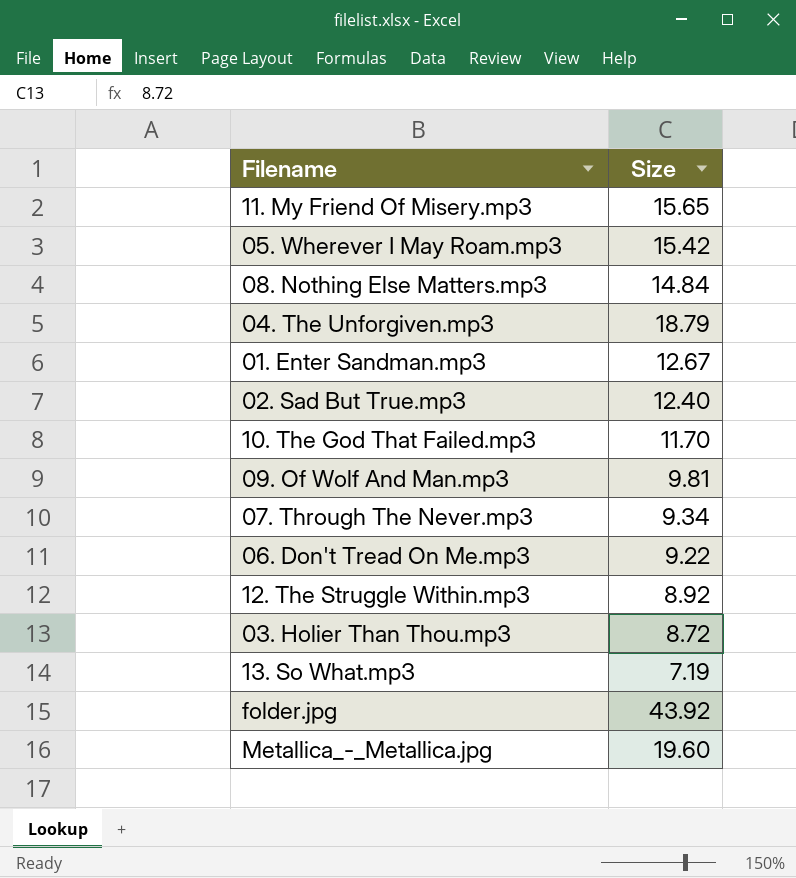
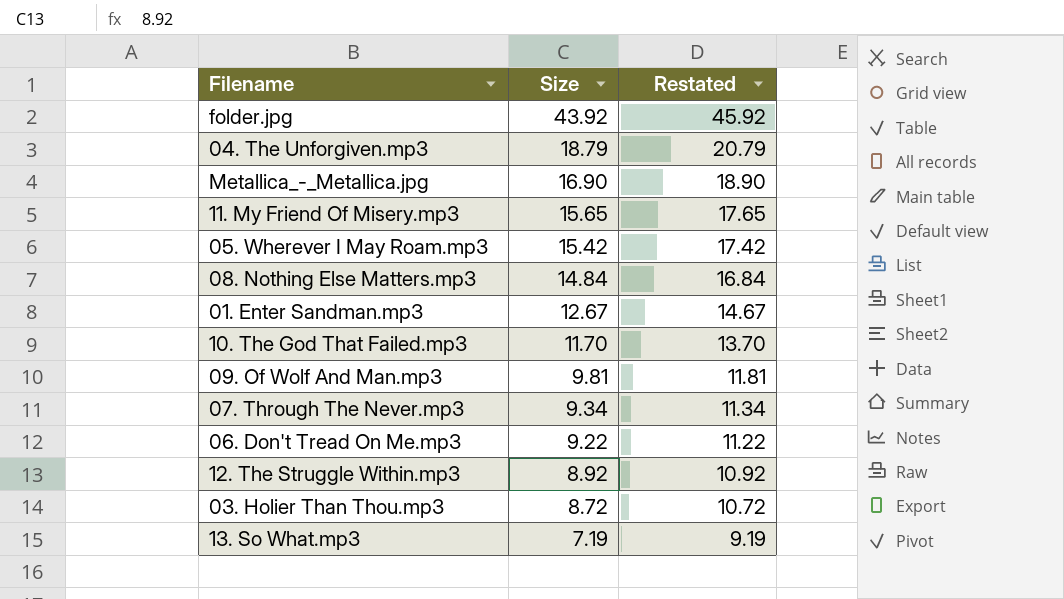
row order: none -> Size descending
column Restated | formula: none -> [Size] + 2
row 02. Sad But True.mp3: 12.40 -> none
Metallica_-_Metallica.jpg | Size: 19.60 -> 16.90

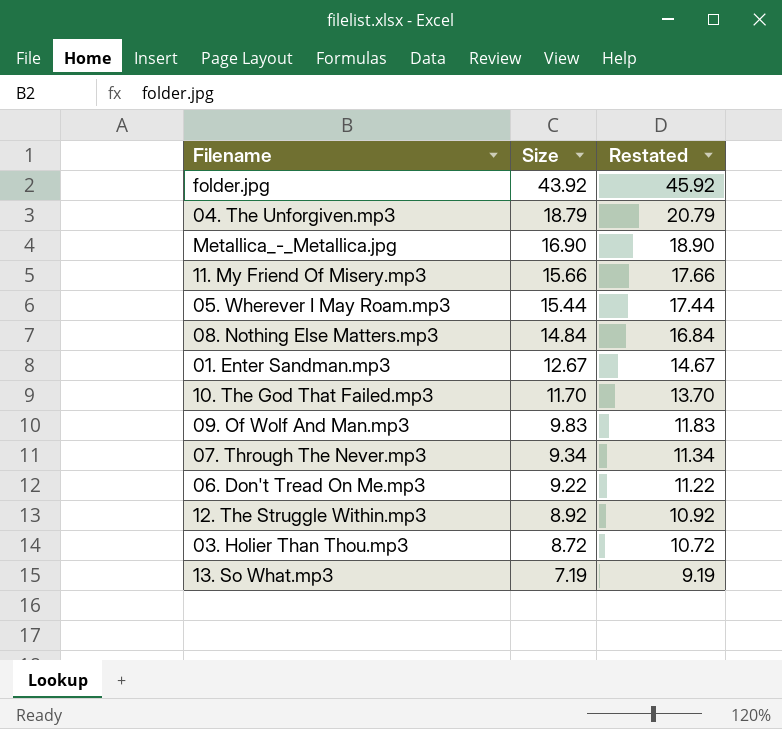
11. My Friend Of Misery.mp3 | Size: 15.65 -> 15.66
11. My Friend Of Misery.mp3 | Restated: 17.65 -> 17.66
05. Wherever I May Roam.mp3 | Size: 15.42 -> 15.44
05. Wherever I May Roam.mp3 | Restated: 17.42 -> 17.44
09. Of Wolf And Man.mp3 | Size: 9.81 -> 9.83
09. Of Wolf And Man.mp3 | Restated: 11.81 -> 11.83

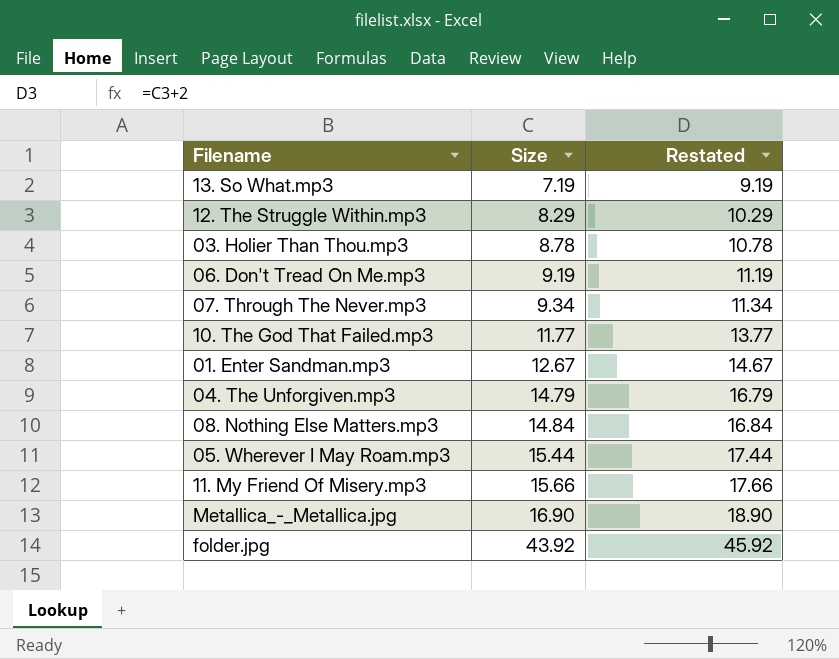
row order: Size descending -> Size ascending
row 09. Of Wolf And Man.mp3: 9.83 | 11.83 -> none
12. The Struggle Within.mp3 | Size: 8.92 -> 8.29
12. The Struggle Within.mp3 | Restated: 10.92 -> 10.29
03. Holier Than Thou.mp3 | Size: 8.72 -> 8.78
03. Holier Than Thou.mp3 | Restated: 10.72 -> 10.78
06. Don't Tread On Me.mp3 | Size: 9.22 -> 9.19
06. Don't Tread On Me.mp3 | Restated: 11.22 -> 11.19
10. The God That Failed.mp3 | Size: 11.70 -> 11.77
10. The God That Failed.mp3 | Restated: 13.70 -> 13.77
04. The Unforgiven.mp3 | Size: 18.79 -> 14.79
04. The Unforgiven.mp3 | Restated: 20.79 -> 16.79

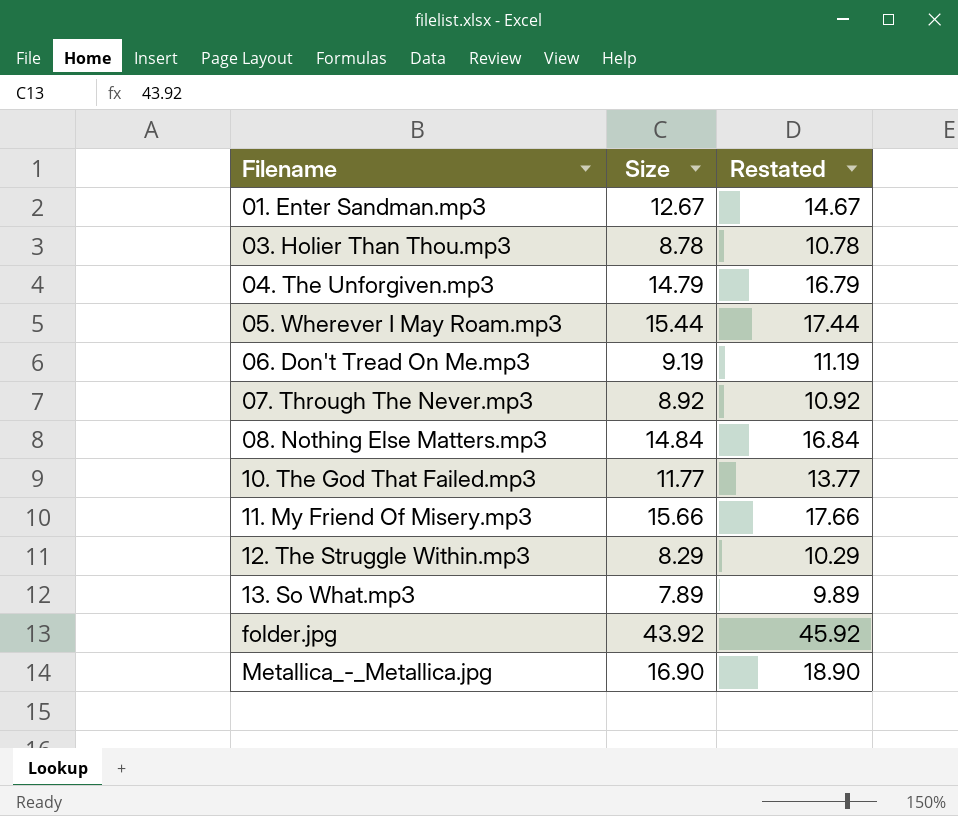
row order: Size ascending -> Filename ascending
07. Through The Never.mp3 | Size: 9.34 -> 8.92
07. Through The Never.mp3 | Restated: 11.34 -> 10.92
13. So What.mp3 | Size: 7.19 -> 7.89
13. So What.mp3 | Restated: 9.19 -> 9.89

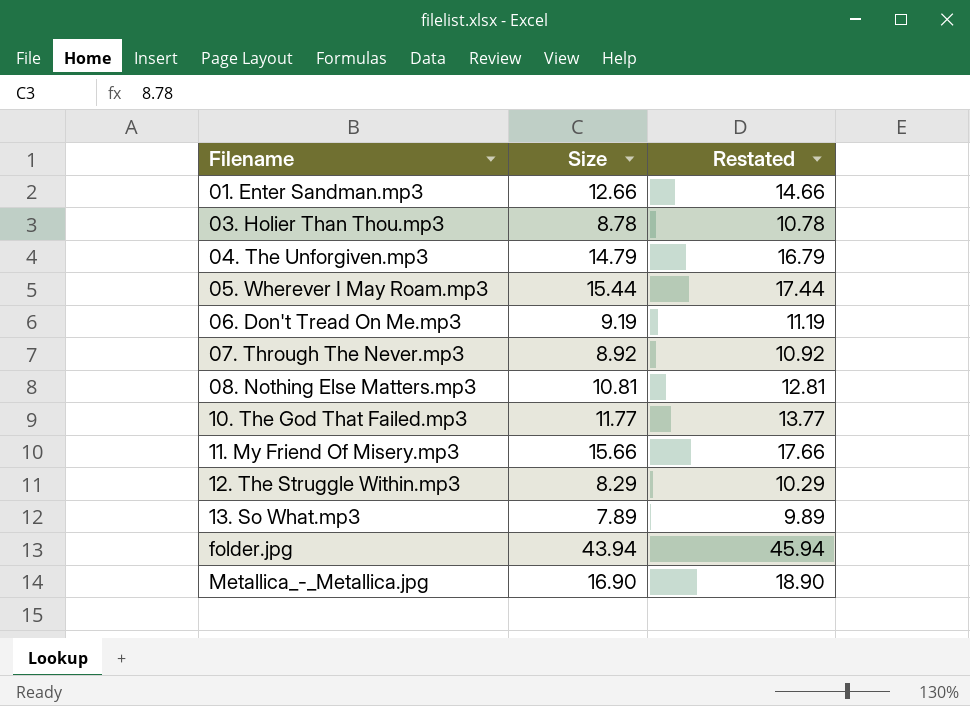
01. Enter Sandman.mp3 | Size: 12.67 -> 12.66
01. Enter Sandman.mp3 | Restated: 14.67 -> 14.66
08. Nothing Else Matters.mp3 | Size: 14.84 -> 10.81
08. Nothing Else Matters.mp3 | Restated: 16.84 -> 12.81
folder.jpg | Size: 43.92 -> 43.94
folder.jpg | Restated: 45.92 -> 45.94

